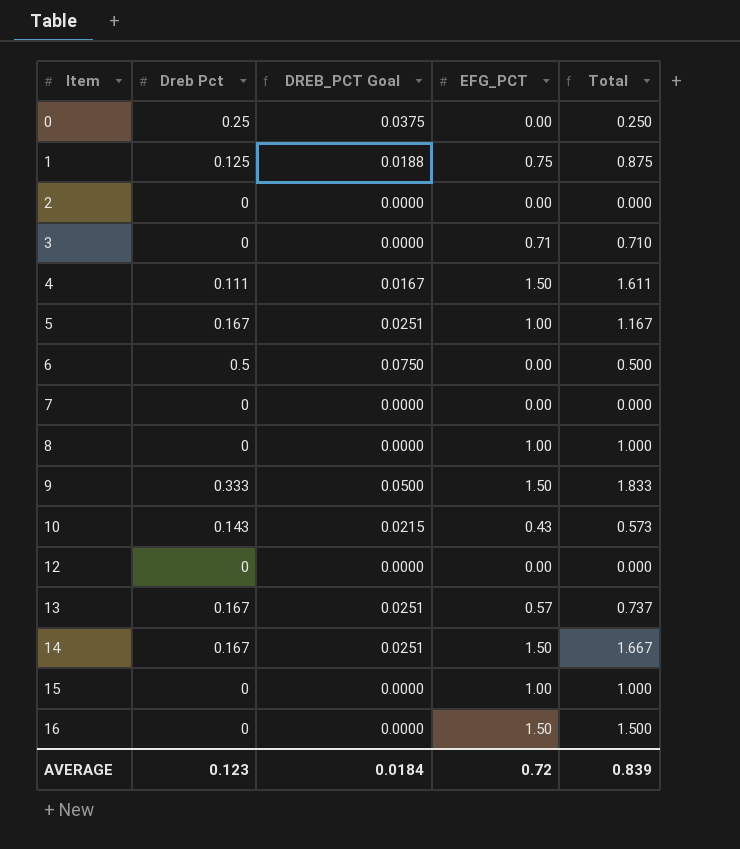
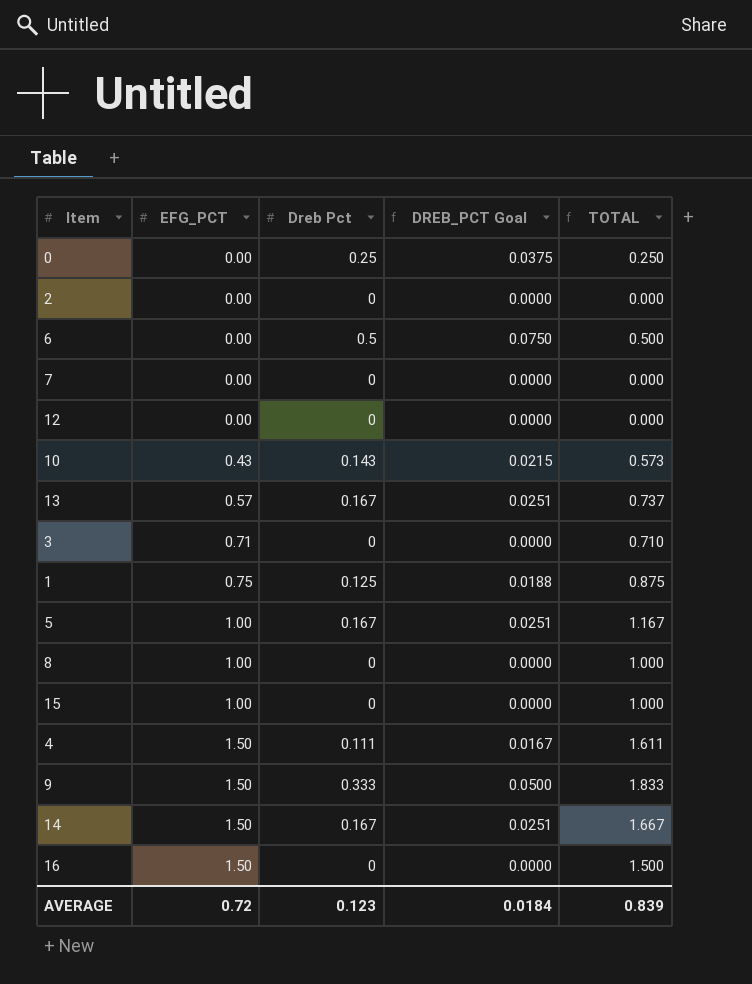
row order: Item ascending -> EFG_PCT ascending
column EFG_PCT | position: 4 -> 2
column name: Total -> TOTAL

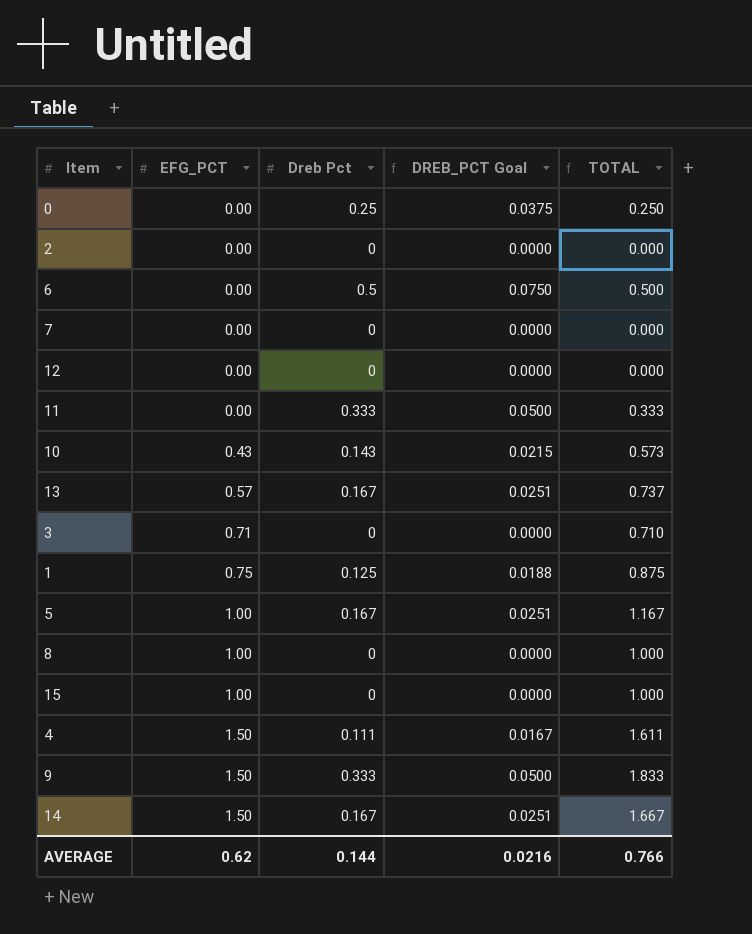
row 16: 1.50 | 0 | 0.0000 | 1.500 -> none
row 11: none -> 0.00 | 0.333 | 0.0500 | 0.333
AVERAGE | EFG_PCT: 0.72 -> 0.62
AVERAGE | Dreb Pct: 0.123 -> 0.144
AVERAGE | DREB_PCT Goal: 0.0184 -> 0.0216
AVERAGE | TOTAL: 0.839 -> 0.766

